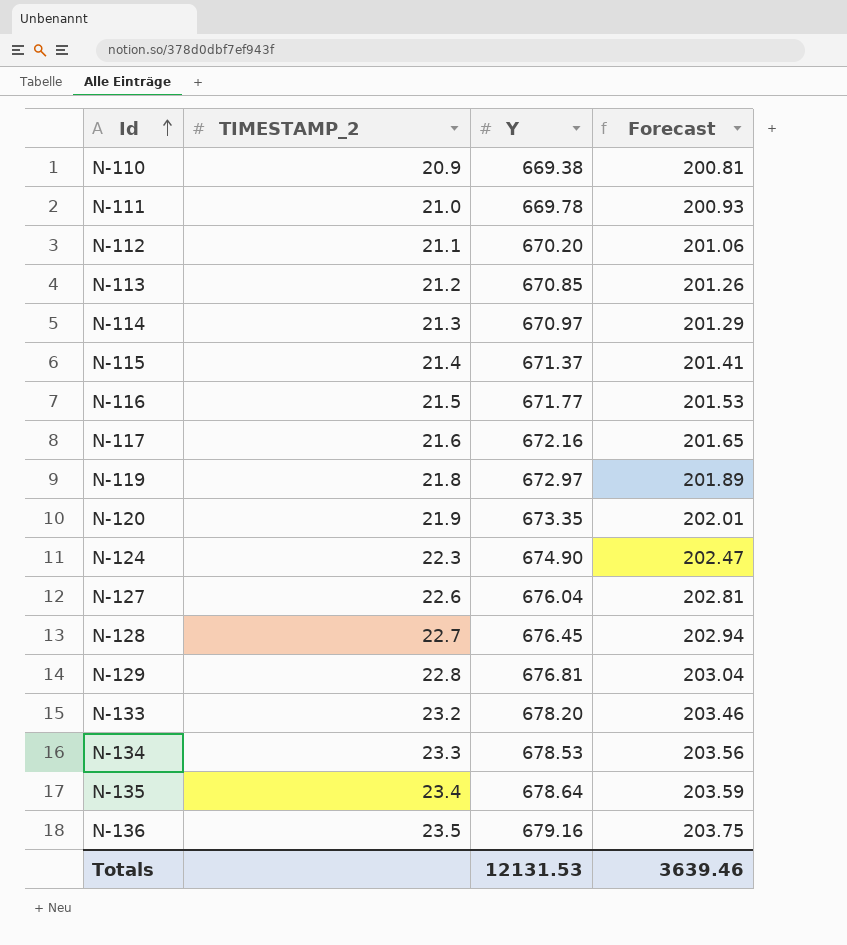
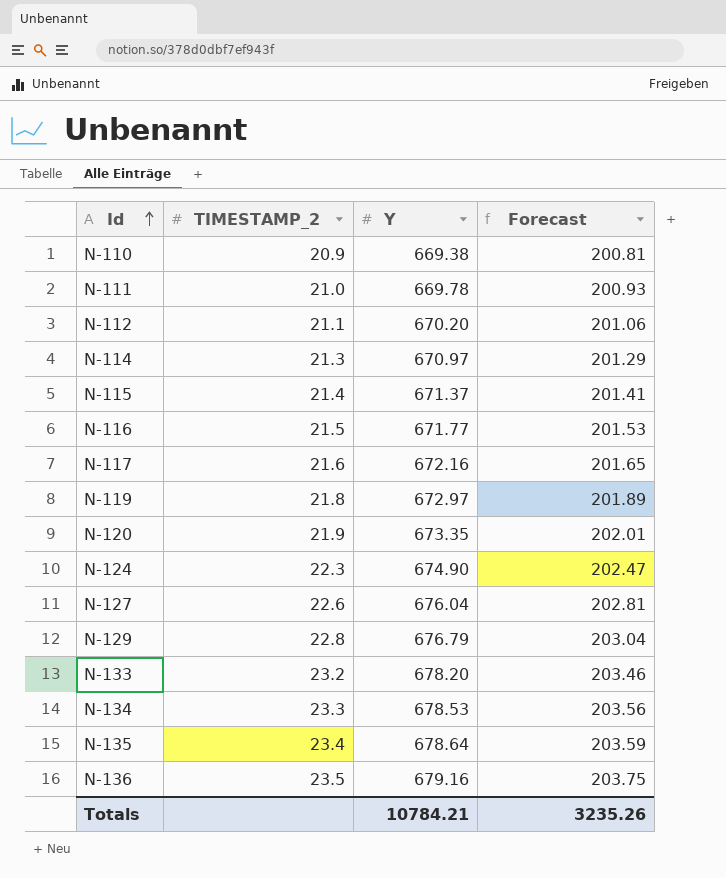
row N-113: 21.2 | 670.85 | 201.26 -> none
row N-128: 22.7 | 676.45 | 202.94 -> none
N-129 | Y: 676.81 -> 676.79
Totals | Y: 12131.53 -> 10784.21
Totals | Forecast: 3639.46 -> 3235.26

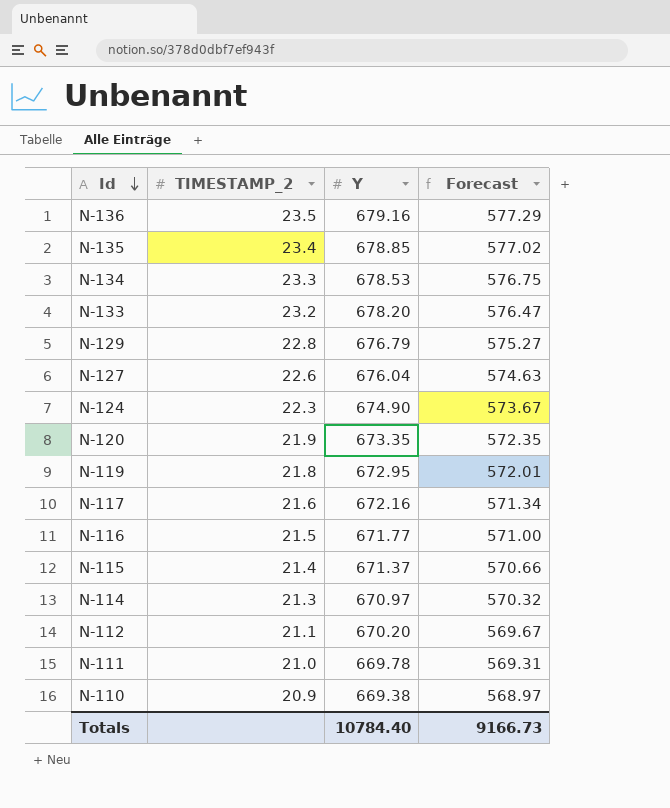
row order: Id ascending -> Id descending
column Forecast | formula: [Y] * 0.3 -> [Y] * 0.85
N-135 | Y: 678.64 -> 678.85
N-119 | Y: 672.97 -> 672.95
Totals | Y: 10784.21 -> 10784.40
Totals | Forecast: 3235.26 -> 9166.73

